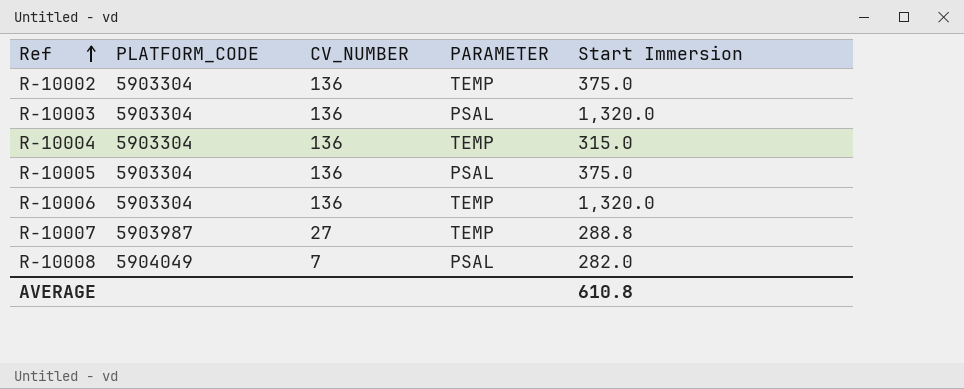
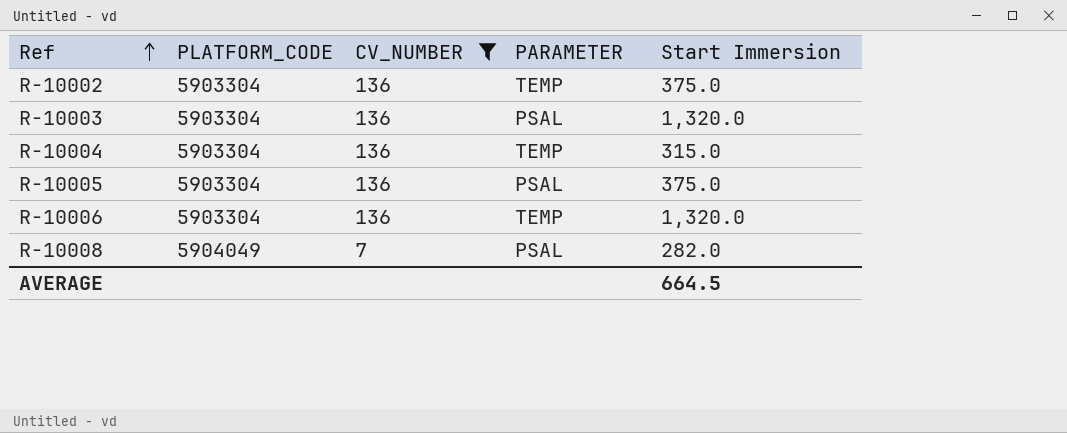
filter: none -> CV_NUMBER != 27
AVERAGE | Start Immersion: 610.8 -> 664.5

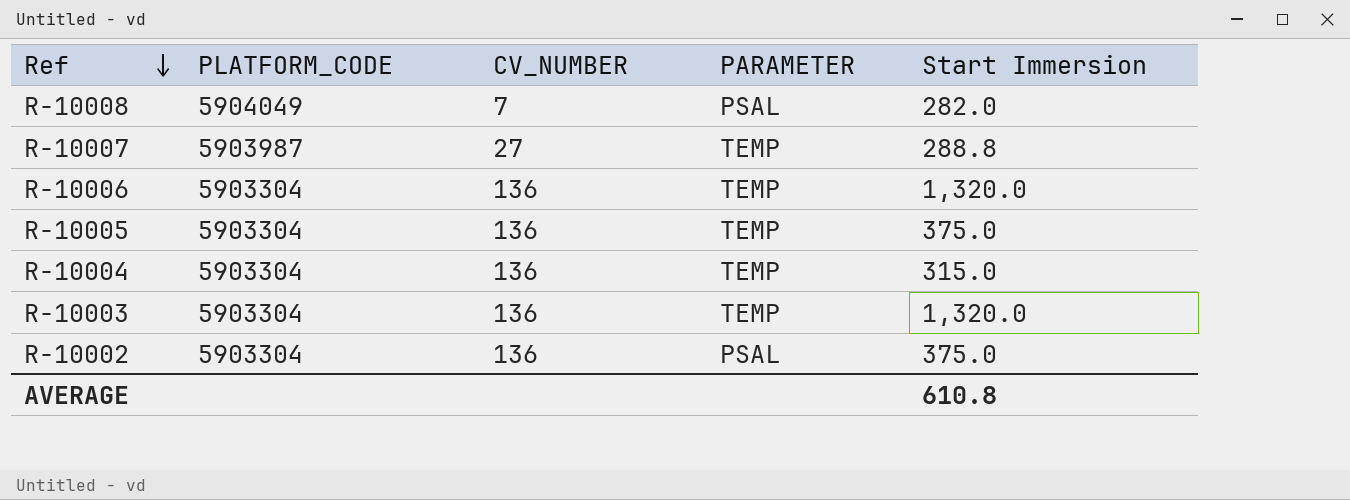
filter: CV_NUMBER != 27 -> none
row order: Ref ascending -> Ref descending
R-10005 | PARAMETER: PSAL -> TEMP
R-10003 | PARAMETER: PSAL -> TEMP
R-10002 | PARAMETER: TEMP -> PSAL
AVERAGE | Start Immersion: 664.5 -> 610.8

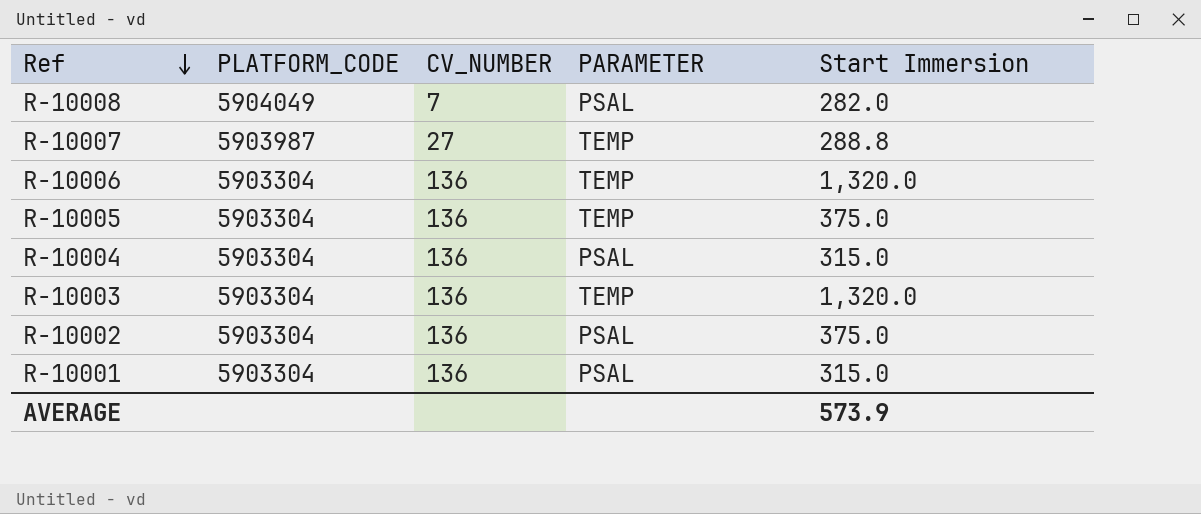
R-10004 | PARAMETER: TEMP -> PSAL
row R-10001: none -> 5903304 | 136 | PSAL | 315.0
AVERAGE | Start Immersion: 610.8 -> 573.9

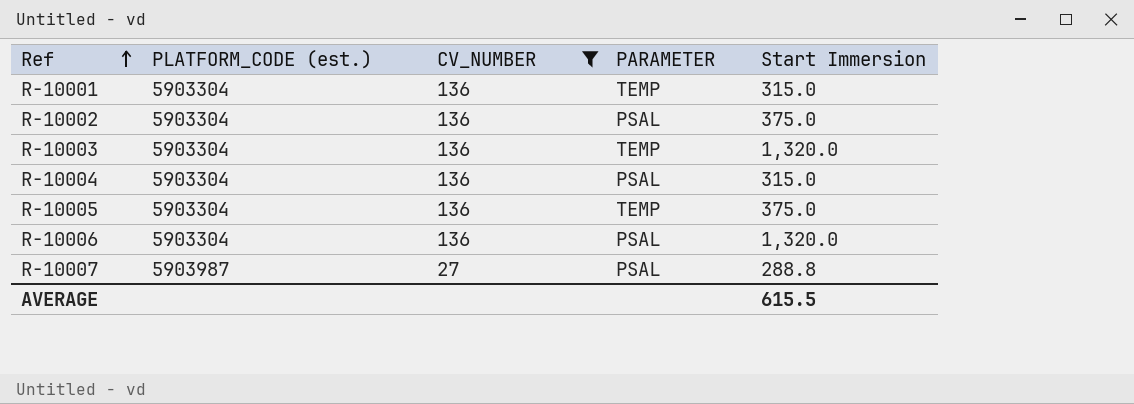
filter: none -> CV_NUMBER != 7
row order: Ref descending -> Ref ascending
column name: PLATFORM_CODE -> PLATFORM_CODE (est.)
R-10001 | PARAMETER: PSAL -> TEMP
R-10006 | PARAMETER: TEMP -> PSAL
R-10007 | PARAMETER: TEMP -> PSAL
AVERAGE | Start Immersion: 573.9 -> 615.5

